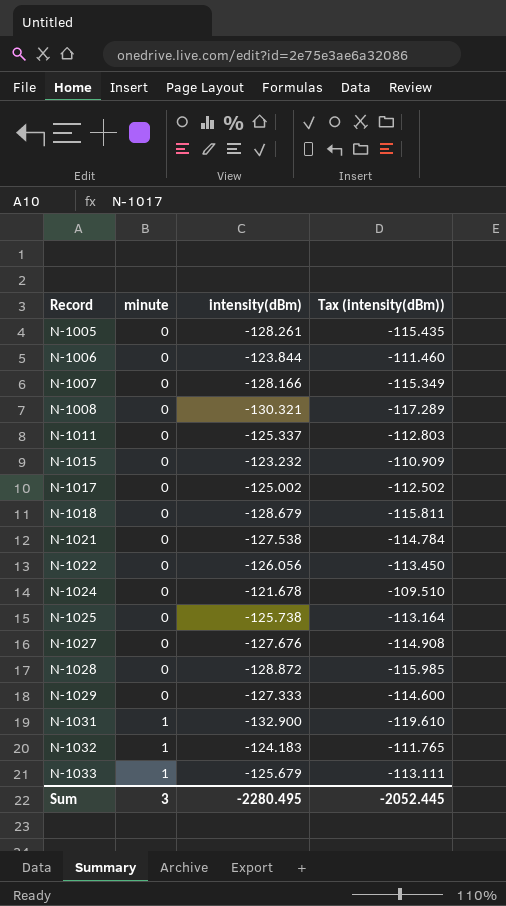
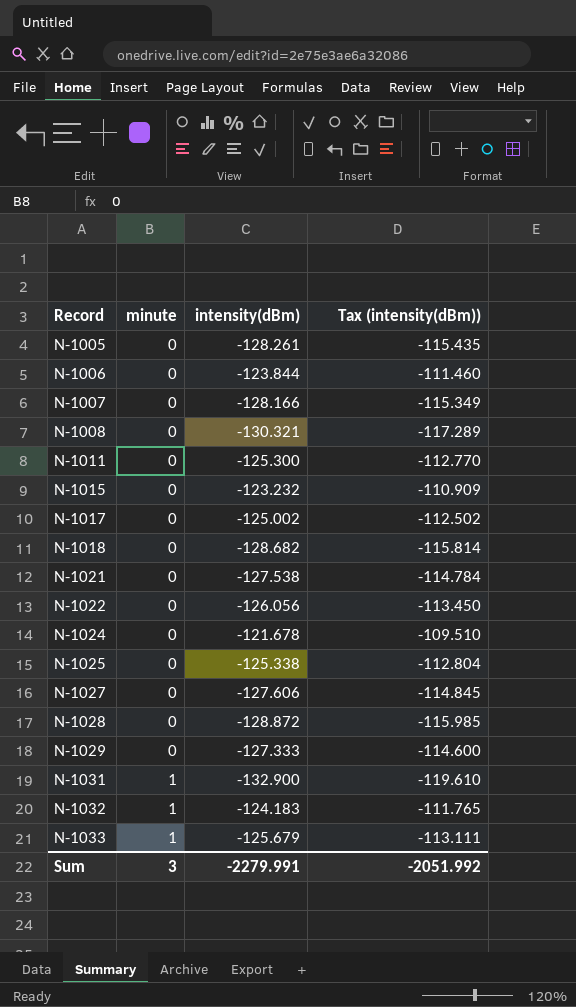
N-1011 | intensity(dBm): -125.337 -> -125.300
N-1011 | Tax (intensity(dBm)): -112.803 -> -112.770
N-1018 | intensity(dBm): -128.679 -> -128.682
N-1018 | Tax (intensity(dBm)): -115.811 -> -115.814
N-1025 | intensity(dBm): -125.738 -> -125.338
N-1025 | Tax (intensity(dBm)): -113.164 -> -112.804
N-1027 | intensity(dBm): -127.676 -> -127.606
N-1027 | Tax (intensity(dBm)): -114.908 -> -114.845
Sum | intensity(dBm): -2280.495 -> -2279.991
Sum | Tax (intensity(dBm)): -2052.445 -> -2051.992

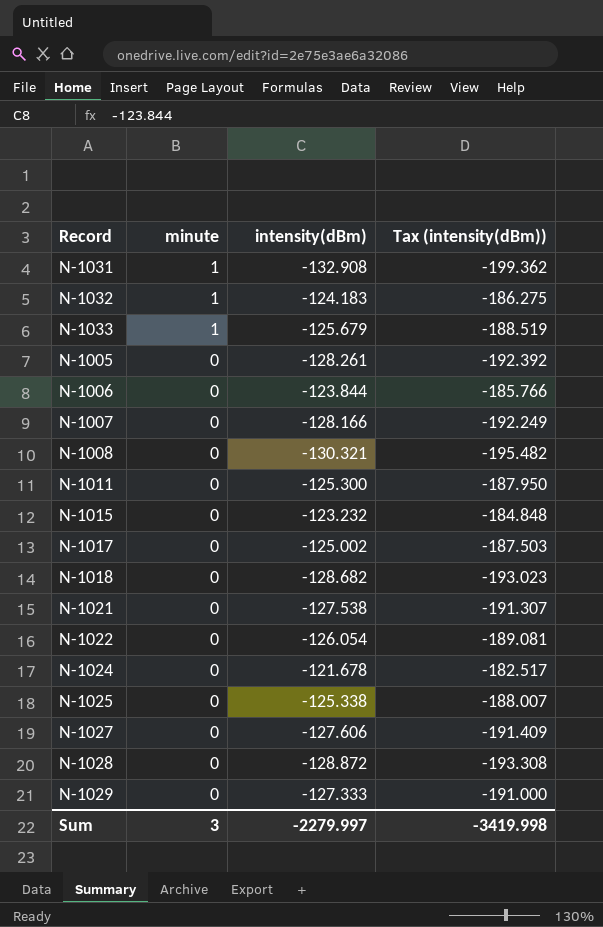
row order: Record ascending -> minute descending
column Tax (intensity(dBm)) | formula: [intensity(dBm)] * 0.9 -> [intensity(dBm)] * 1.5
N-1031 | intensity(dBm): -132.900 -> -132.908
N-1022 | intensity(dBm): -126.056 -> -126.054
Sum | intensity(dBm): -2279.991 -> -2279.997
Sum | Tax (intensity(dBm)): -2051.992 -> -3419.998

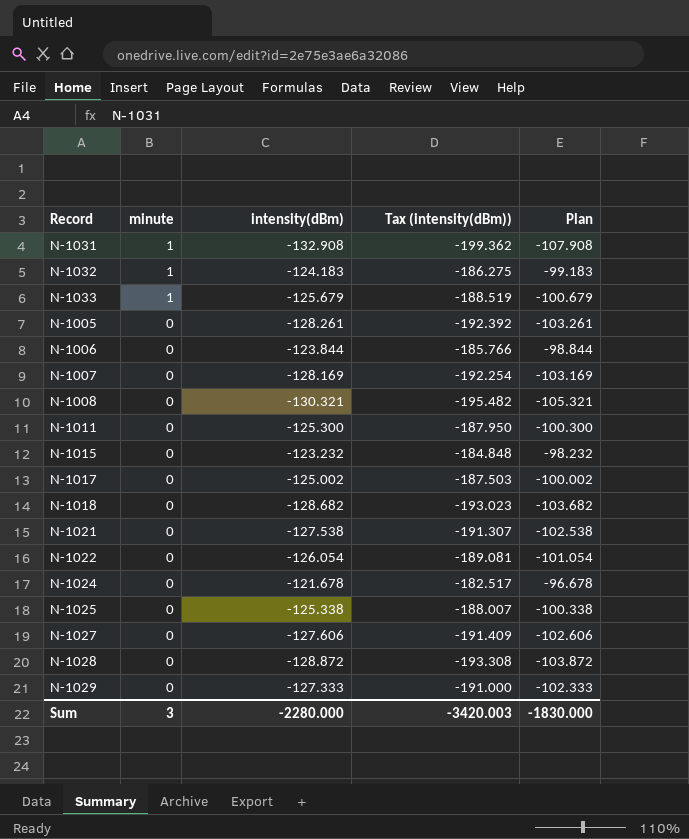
column Plan | formula: none -> [intensity(dBm)] + 25
N-1007 | intensity(dBm): -128.166 -> -128.169
N-1007 | Tax (intensity(dBm)): -192.249 -> -192.254
Sum | intensity(dBm): -2279.997 -> -2280.000
Sum | Tax (intensity(dBm)): -3419.998 -> -3420.003

